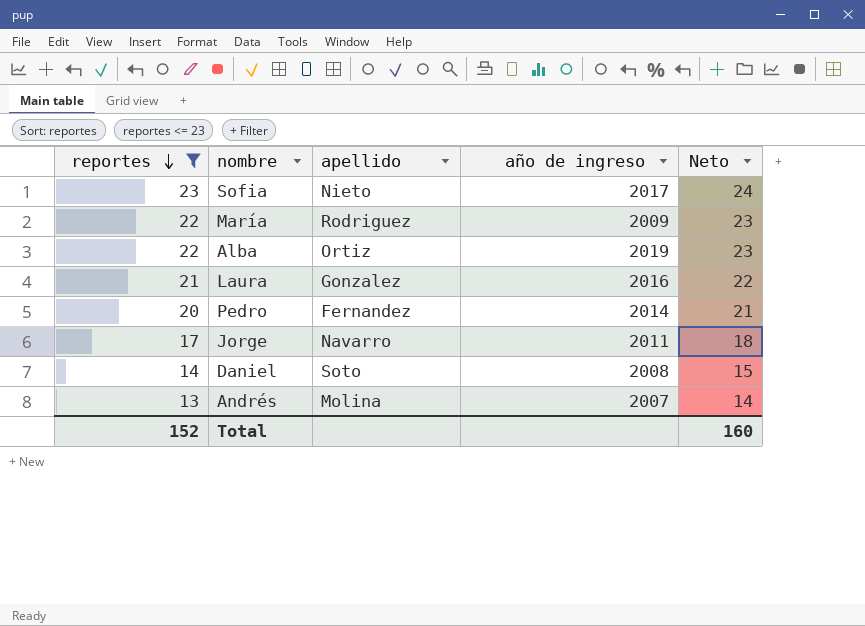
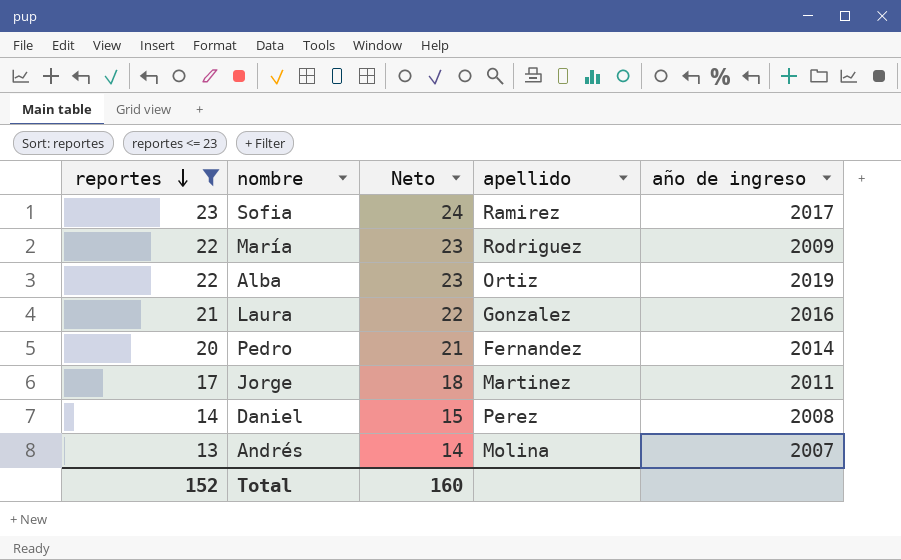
column Neto | position: 5 -> 3
Sofia | apellido: Nieto -> Ramirez
Jorge | apellido: Navarro -> Martinez
Daniel | apellido: Soto -> Perez

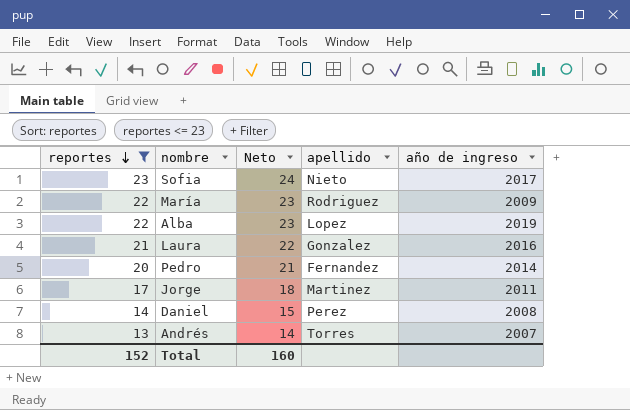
Sofia | apellido: Ramirez -> Nieto
Alba | apellido: Ortiz -> Lopez
Andrés | apellido: Molina -> Torres

